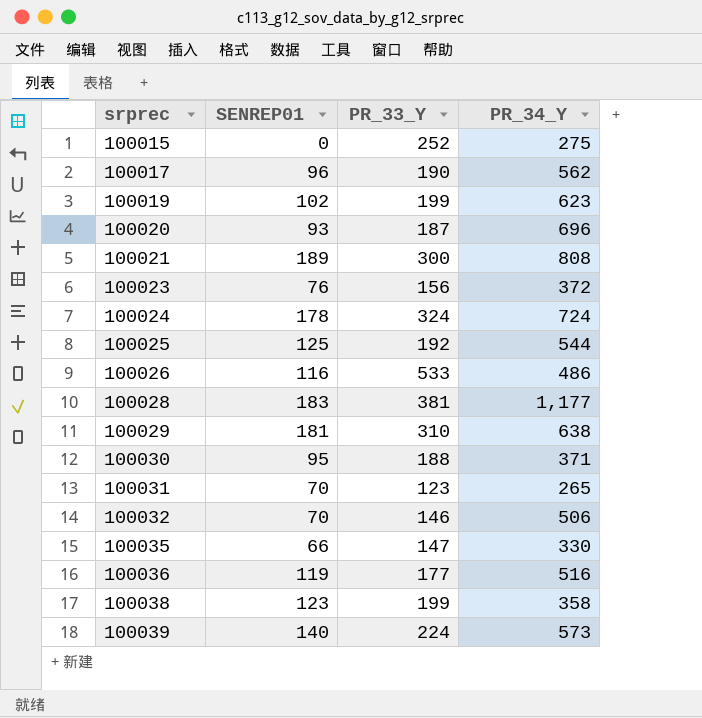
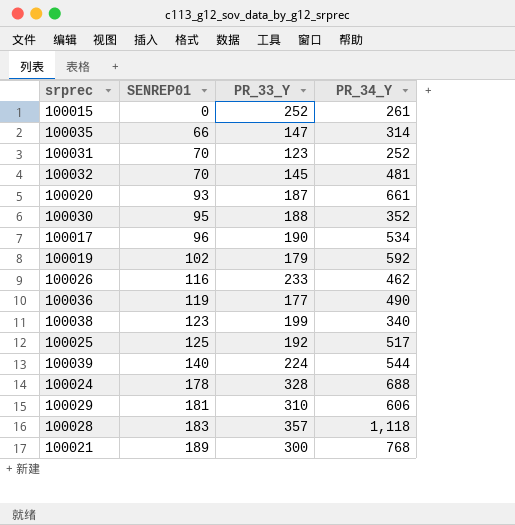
row order: srprec ascending -> SENREP01 ascending
row 100023: 76 | 156 | 372 -> none
100015 | PR_34_Y: 275 -> 261
100035 | PR_34_Y: 330 -> 314
100031 | PR_34_Y: 265 -> 252
100032 | PR_33_Y: 146 -> 145
100032 | PR_34_Y: 506 -> 481
100020 | PR_34_Y: 696 -> 661
100030 | PR_34_Y: 371 -> 352
100017 | PR_34_Y: 562 -> 534
100019 | PR_33_Y: 199 -> 179
100019 | PR_34_Y: 623 -> 592
100026 | PR_33_Y: 533 -> 233
100026 | PR_34_Y: 486 -> 462
100036 | PR_34_Y: 516 -> 490
100038 | PR_34_Y: 358 -> 340
100025 | PR_34_Y: 544 -> 517
100039 | PR_34_Y: 573 -> 544
100024 | PR_33_Y: 324 -> 328
100024 | PR_34_Y: 724 -> 688
100029 | PR_34_Y: 638 -> 606
100028 | PR_33_Y: 381 -> 357
100028 | PR_34_Y: 1,177 -> 1,118
100021 | PR_34_Y: 808 -> 768

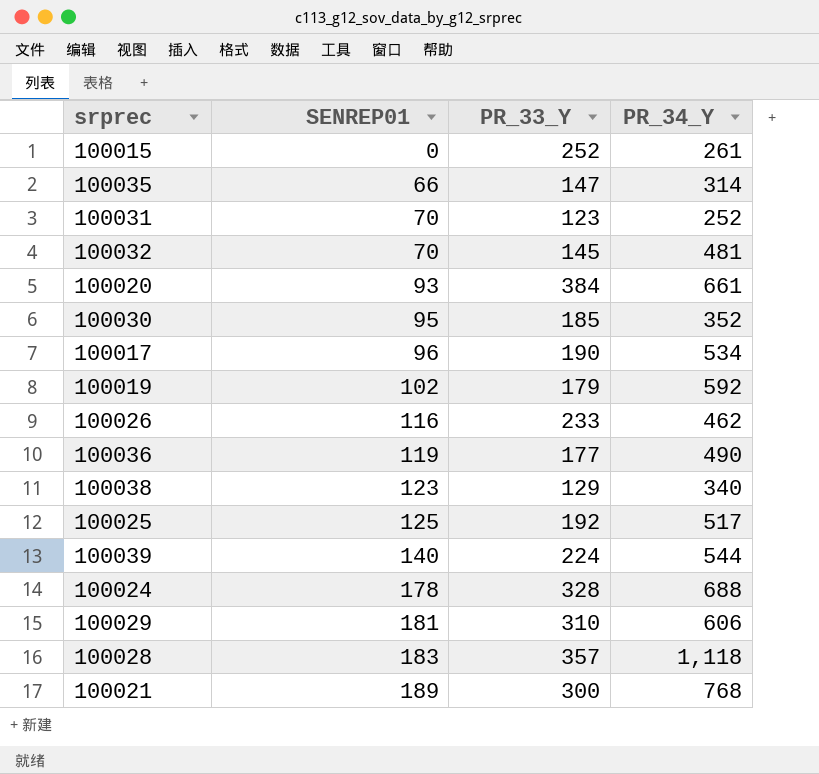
100020 | PR_33_Y: 187 -> 384
100030 | PR_33_Y: 188 -> 185
100038 | PR_33_Y: 199 -> 129

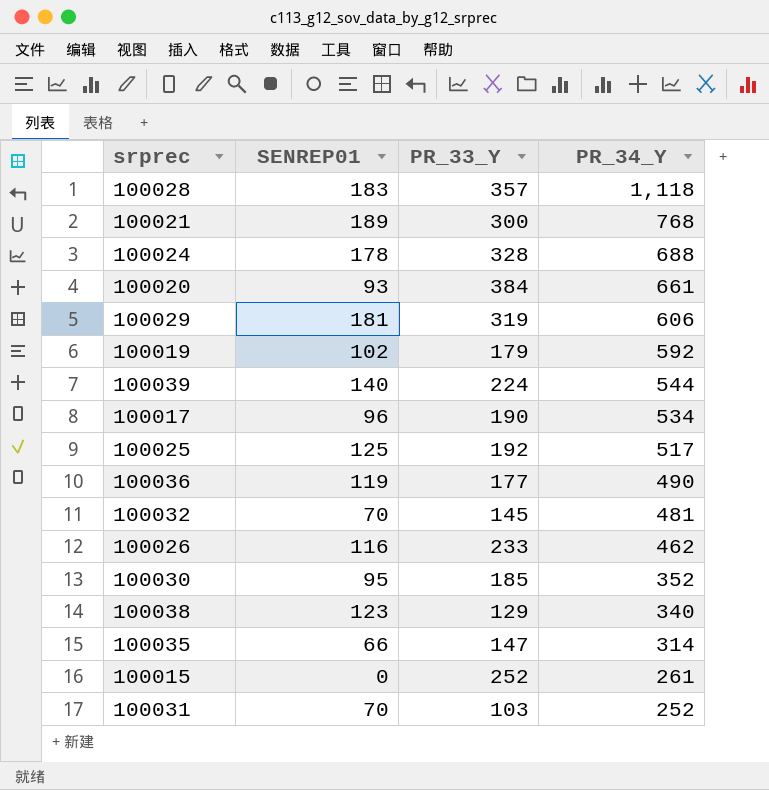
row order: SENREP01 ascending -> PR_34_Y descending
100029 | PR_33_Y: 310 -> 319
100031 | PR_33_Y: 123 -> 103

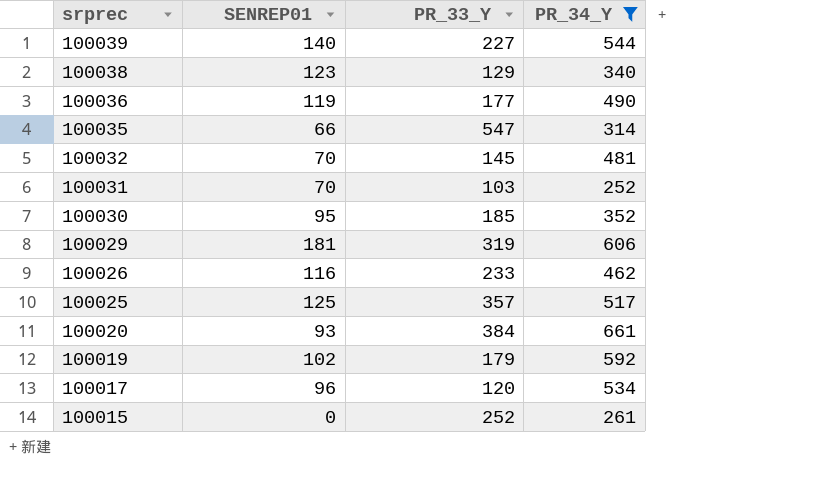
filter: none -> PR_34_Y <= 661
row order: PR_34_Y descending -> srprec descending
100039 | PR_33_Y: 224 -> 227
100035 | PR_33_Y: 147 -> 547
100025 | PR_33_Y: 192 -> 357
100017 | PR_33_Y: 190 -> 120

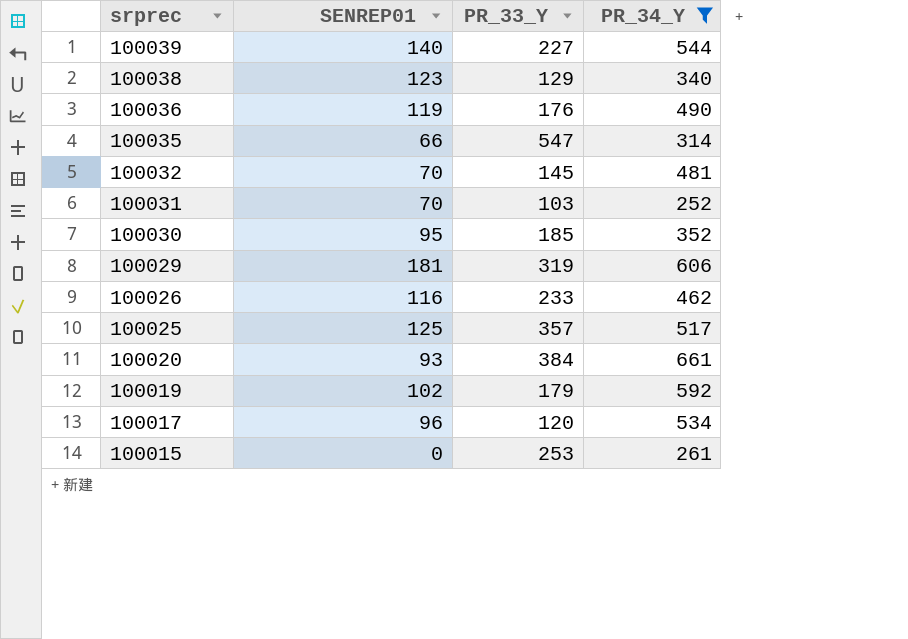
100036 | PR_33_Y: 177 -> 176
100015 | PR_33_Y: 252 -> 253

